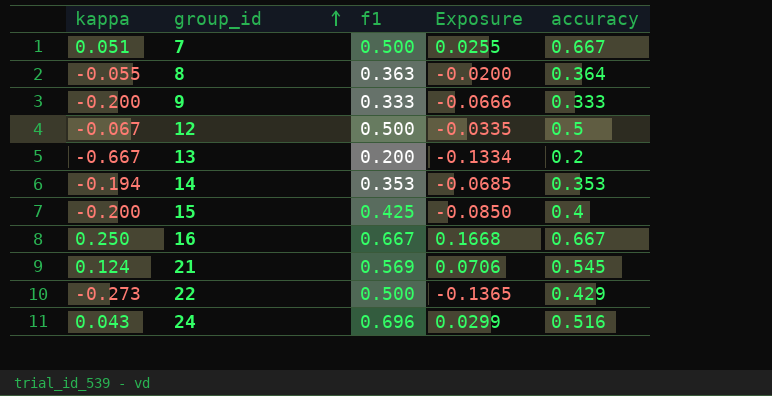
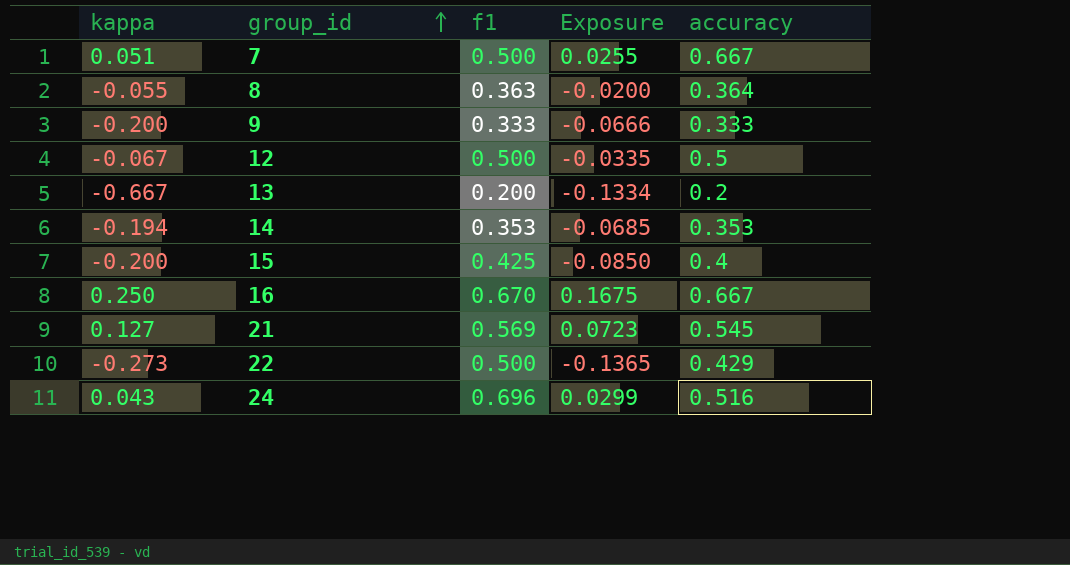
16 | f1: 0.667 -> 0.670
16 | Exposure: 0.1668 -> 0.1675
21 | kappa: 0.124 -> 0.127
21 | Exposure: 0.0706 -> 0.0723

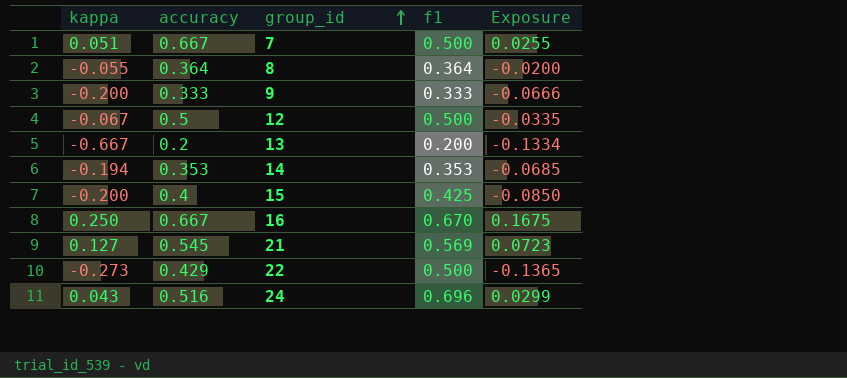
column accuracy | position: 5 -> 2
8 | f1: 0.363 -> 0.364

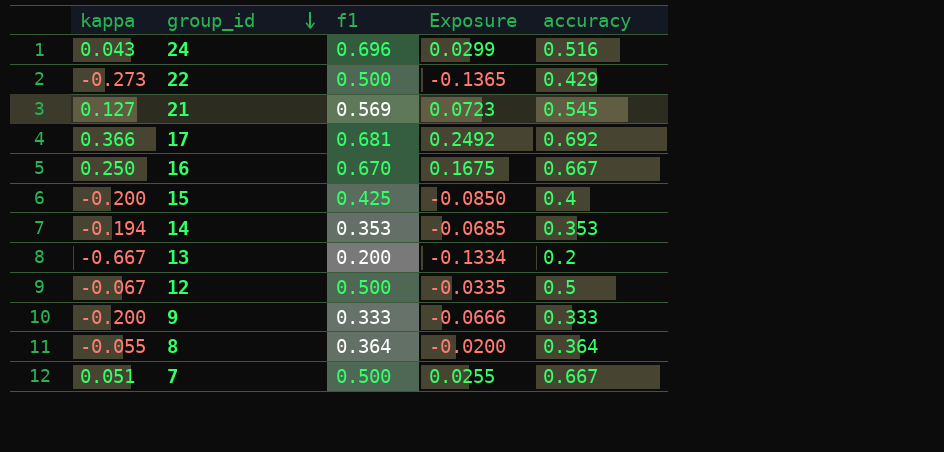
row order: group_id ascending -> group_id descending
column accuracy | position: 2 -> 5
row 17: none -> 0.366 | 0.681 | 0.2492 | 0.692

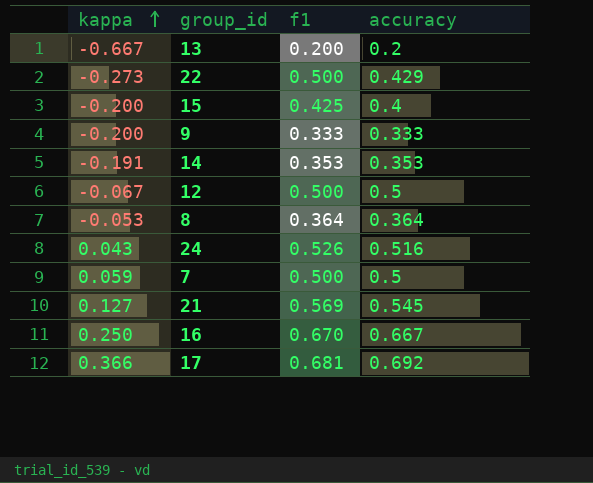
row order: group_id descending -> kappa ascending
column Exposure | formula: [kappa] * [f1] -> none
14 | kappa: -0.194 -> -0.191
8 | kappa: -0.055 -> -0.053
24 | f1: 0.696 -> 0.526
7 | kappa: 0.051 -> 0.059
7 | accuracy: 0.667 -> 0.5

